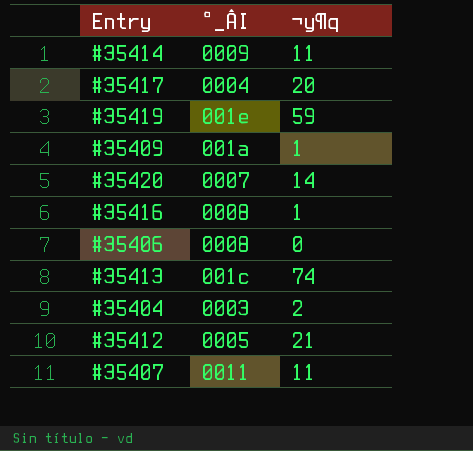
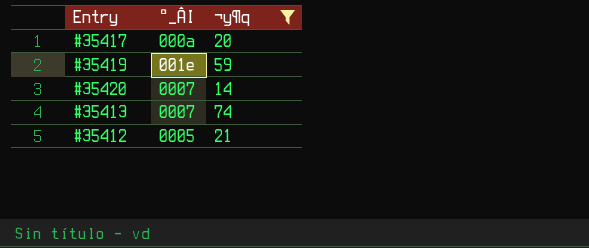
filter: none -> ¬y¶q >= 14
#35417 | °_ÂI: 0004 -> 000a
#35413 | °_ÂI: 001c -> 0007

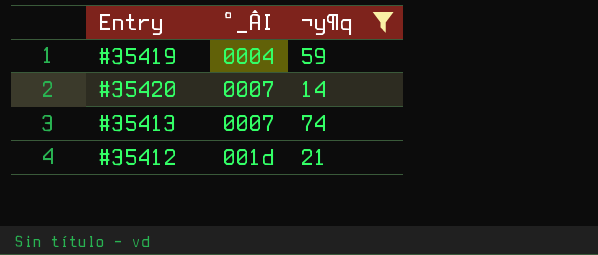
row #35417: 000a | 20 -> none
#35419 | °_ÂI: 001e -> 0004
#35412 | °_ÂI: 0005 -> 001d

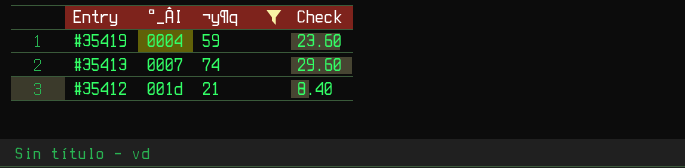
column Check | formula: none -> [¬y¶q] * 0.4
row #35420: 0007 | 14 -> none

